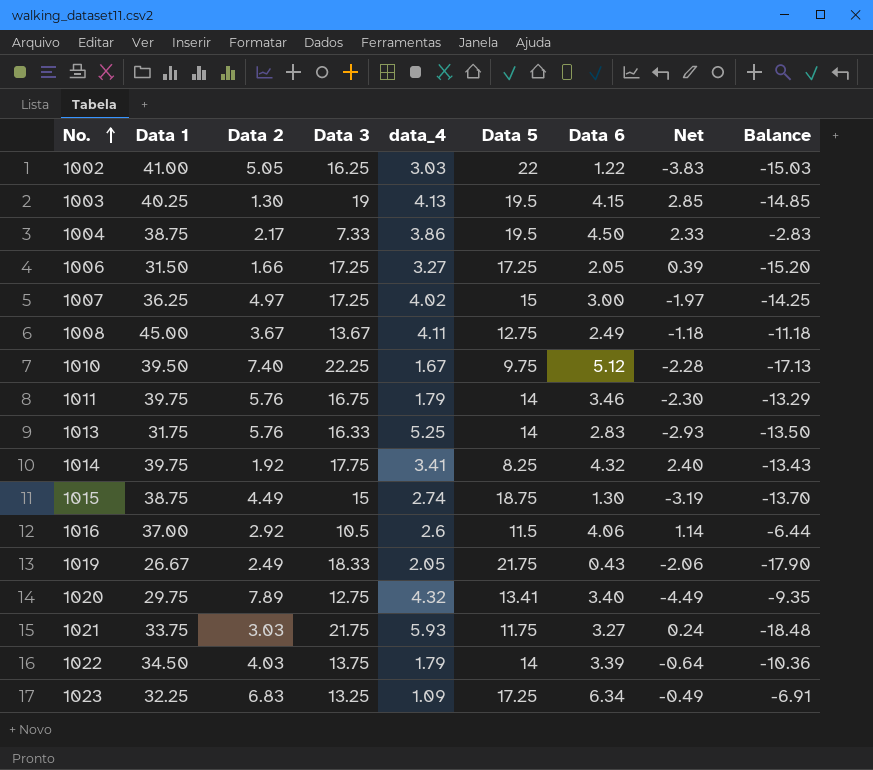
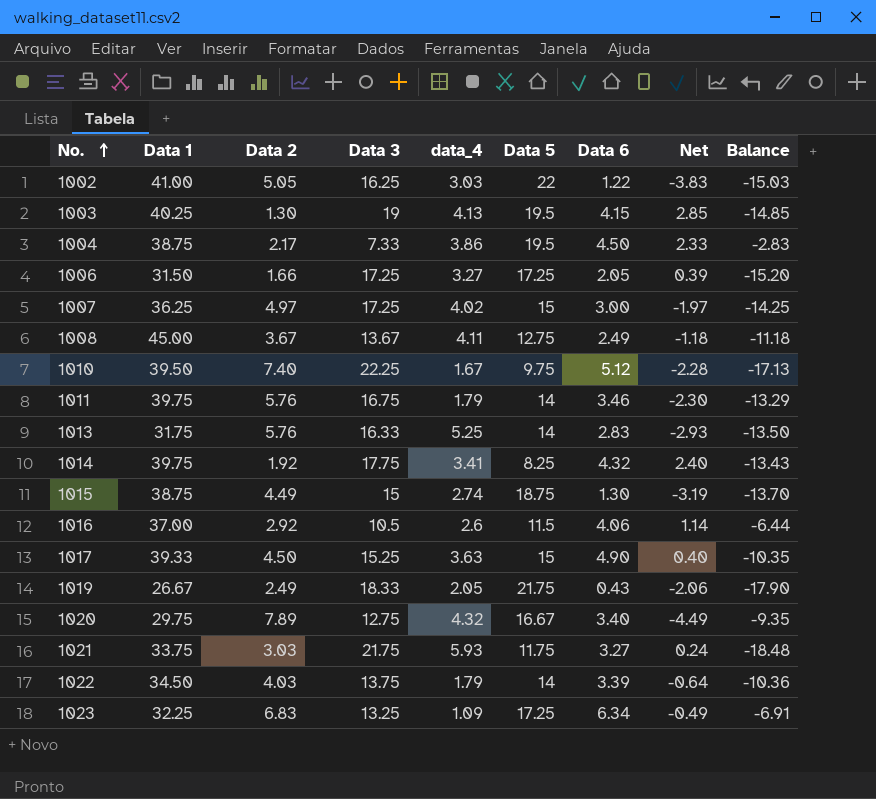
row 1017: none -> 39.33 | 4.50 | 15.25 | 3.63 | 15 | 4.90 | 0.40 | -10.35
1020 | Data 5: 13.41 -> 16.67

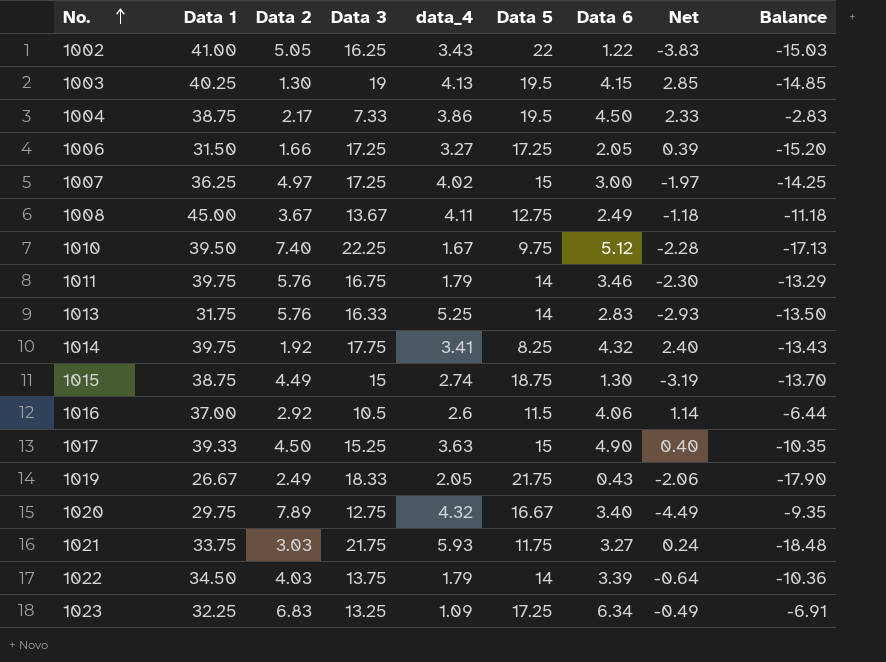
1002 | data_4: 3.03 -> 3.43

